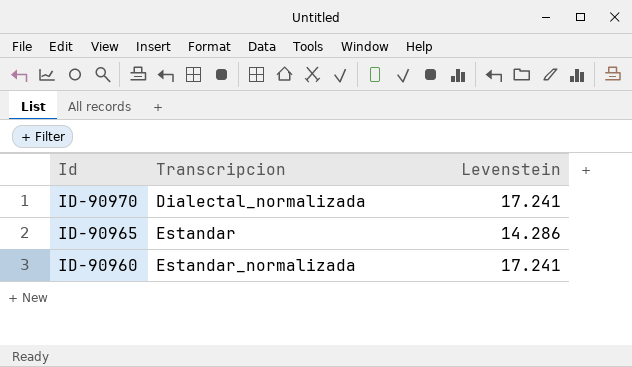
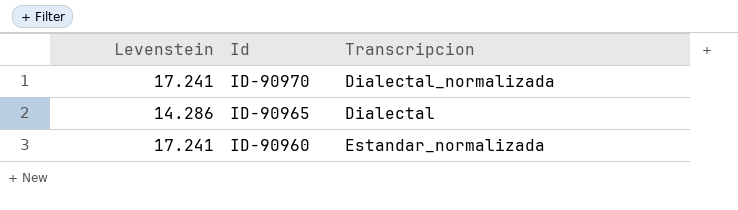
column Levenstein | position: 3 -> 1
ID-90965 | Transcripcion: Estandar -> Dialectal

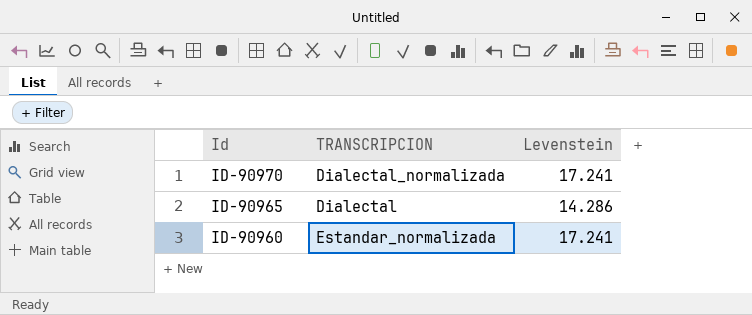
column name: Transcripcion -> TRANSCRIPCION
column Levenstein | position: 1 -> 3

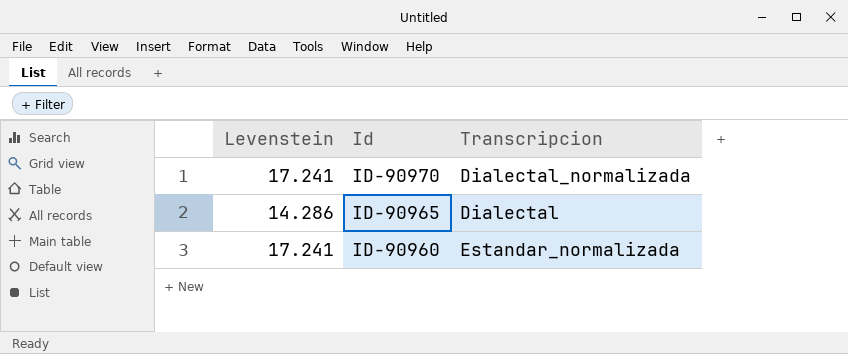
column Levenstein | position: 3 -> 1
column name: TRANSCRIPCION -> Transcripcion

